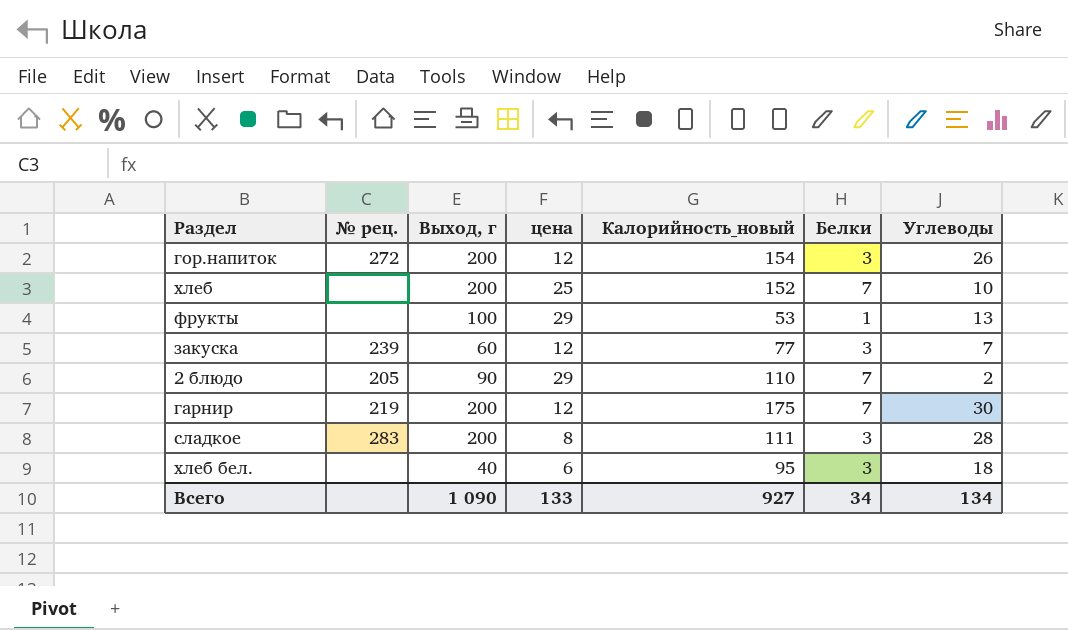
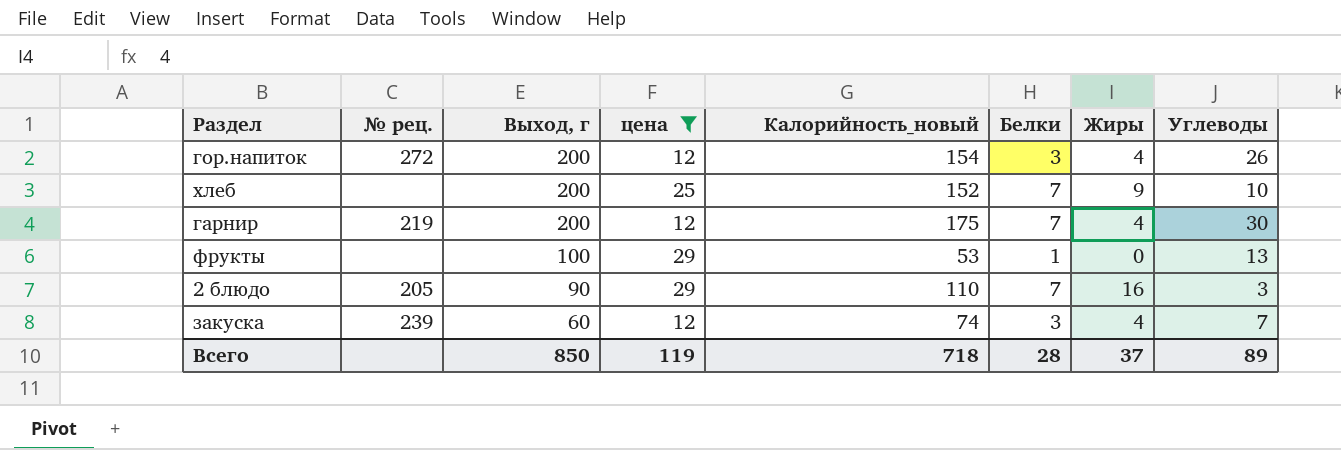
filter: none -> цена >= 12
row order: none -> Выход, г descending
column Жиры | position: none -> 7
2 блюдо | Углеводы: 2 -> 3
закуска | Калорийность_новый: 77 -> 74
Всего | Выход, г: 1 090 -> 850
Всего | цена: 133 -> 119
Всего | Калорийность_новый: 927 -> 718
Всего | Белки: 34 -> 28
Всего | Углеводы: 134 -> 89

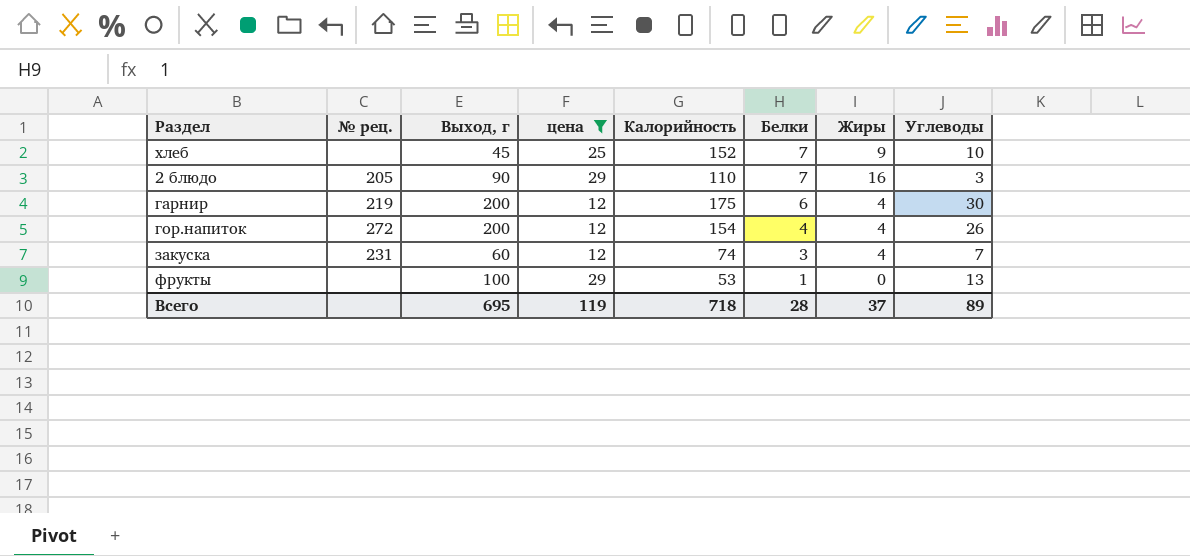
row order: Выход, г descending -> Белки descending
column name: Калорийность_новый -> Калорийность
хлеб | Выход, г: 200 -> 45
гарнир | Белки: 7 -> 6
гор.напиток | Белки: 3 -> 4
закуска | № рец.: 239 -> 231
Всего | Выход, г: 850 -> 695

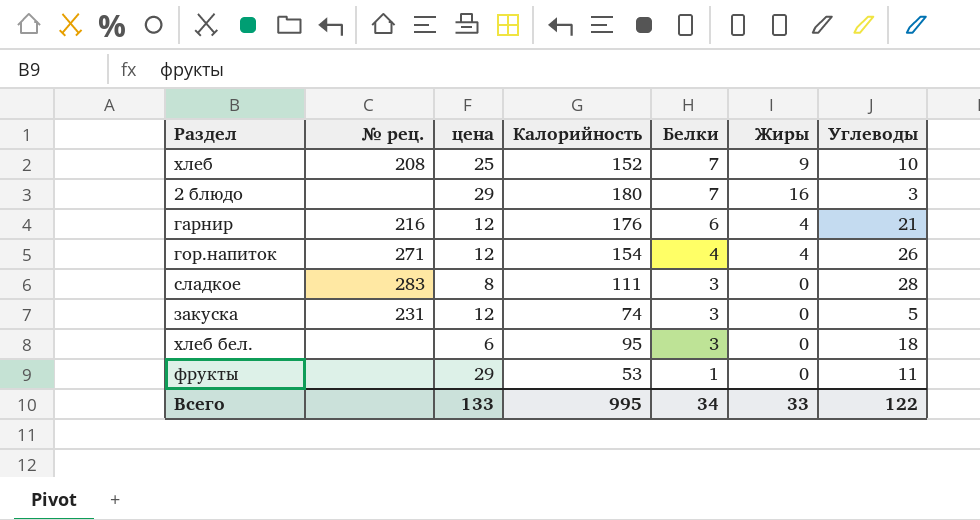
filter: цена >= 12 -> none
column Выход, г | position: 3 -> none
хлеб | № рец.: none -> 208
2 блюдо | № рец.: 205 -> none
2 блюдо | Калорийность: 110 -> 180
гарнир | № рец.: 219 -> 216
гарнир | Калорийность: 175 -> 176
гарнир | Углеводы: 30 -> 21
гор.напиток | № рец.: 272 -> 271
закуска | Жиры: 4 -> 0
закуска | Углеводы: 7 -> 5
фрукты | Углеводы: 13 -> 11
Всего | цена: 119 -> 133
Всего | Калорийность: 718 -> 995
Всего | Белки: 28 -> 34
Всего | Жиры: 37 -> 33
Всего | Углеводы: 89 -> 122

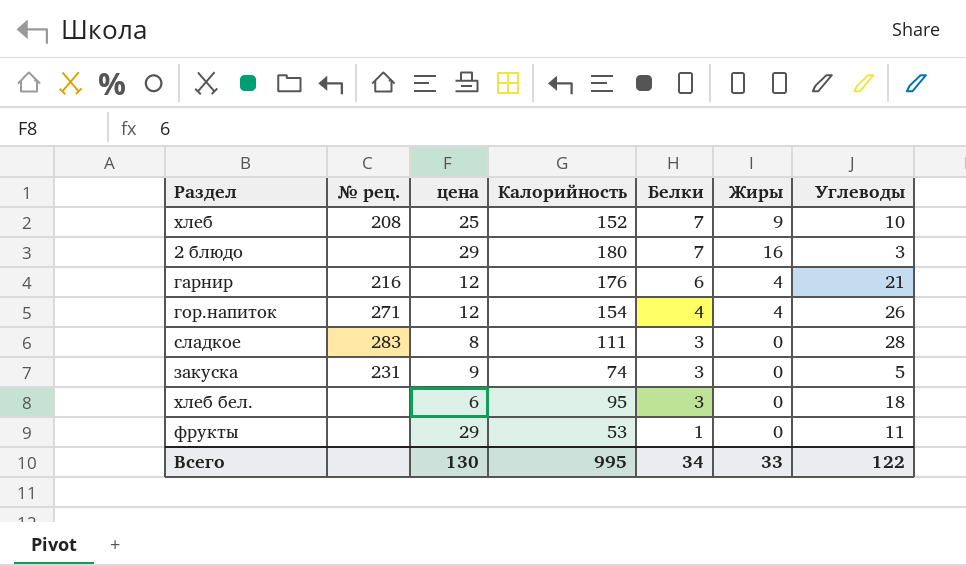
закуска | цена: 12 -> 9
Всего | цена: 133 -> 130

